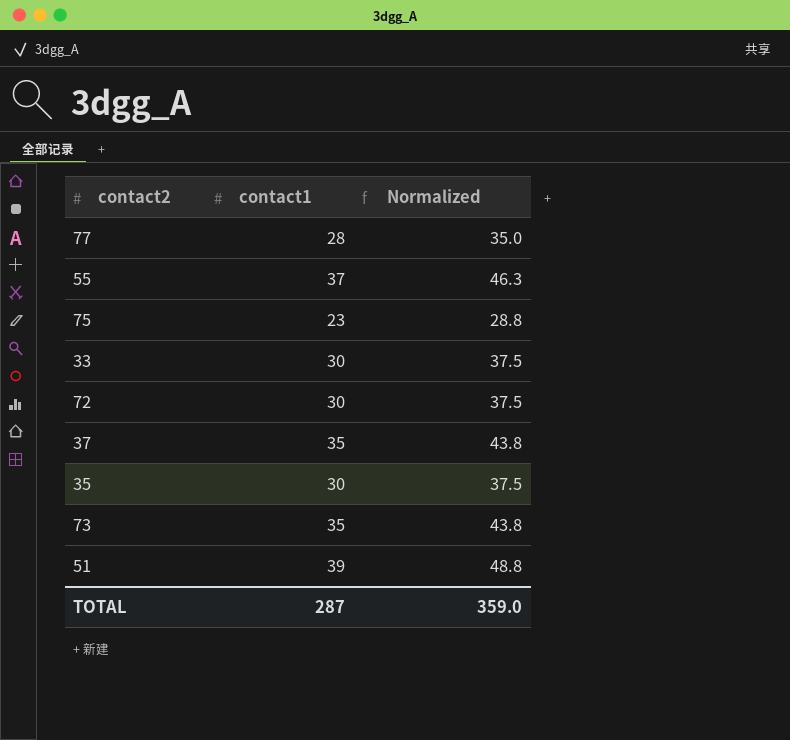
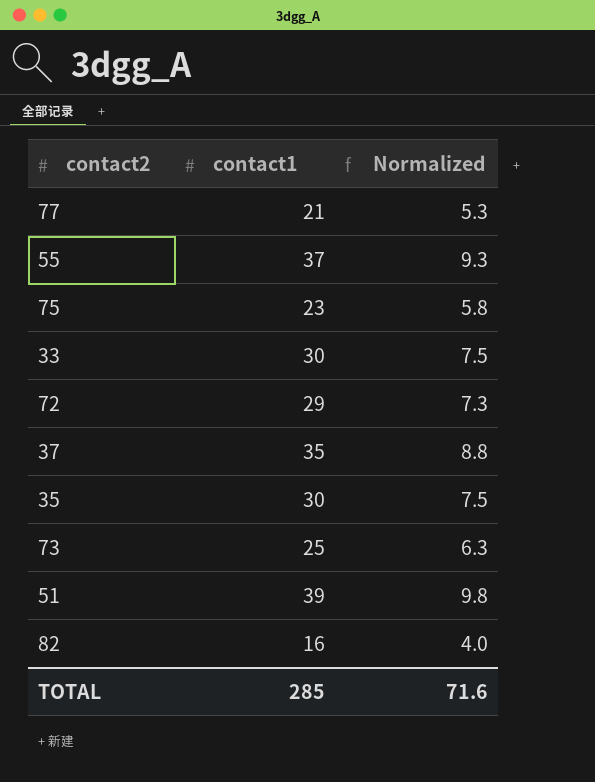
column Normalized | formula: [contact1] * 1.25 -> [contact1] * 0.25
77 | contact1: 28 -> 21
72 | contact1: 30 -> 29
73 | contact1: 35 -> 25
row 82: none -> 16 | 4.0
TOTAL | contact1: 287 -> 285
TOTAL | Normalized: 359.0 -> 71.6

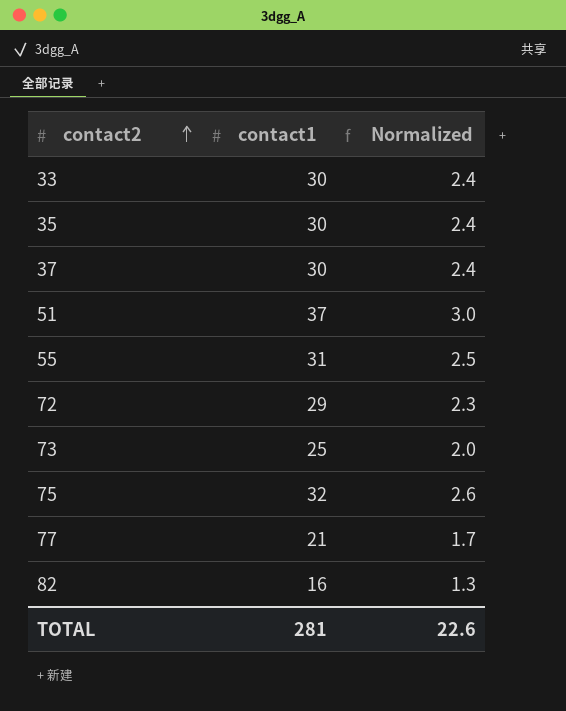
row order: none -> contact2 ascending
column Normalized | formula: [contact1] * 0.25 -> [contact1] * 0.08
37 | contact1: 35 -> 30
51 | contact1: 39 -> 37
55 | contact1: 37 -> 31
75 | contact1: 23 -> 32
TOTAL | contact1: 285 -> 281
TOTAL | Normalized: 71.6 -> 22.6

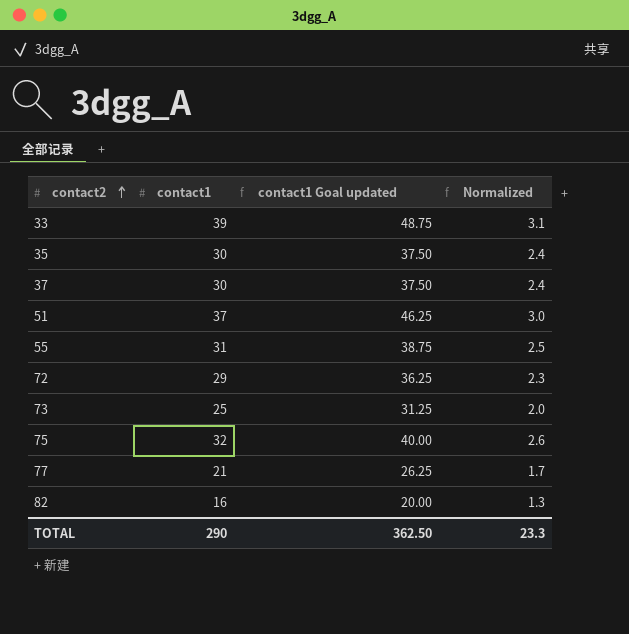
column contact1 Goal updated | formula: none -> [contact1] * 1.25
33 | contact1: 30 -> 39
33 | Normalized: 2.4 -> 3.1
TOTAL | contact1: 281 -> 290
TOTAL | Normalized: 22.6 -> 23.3

